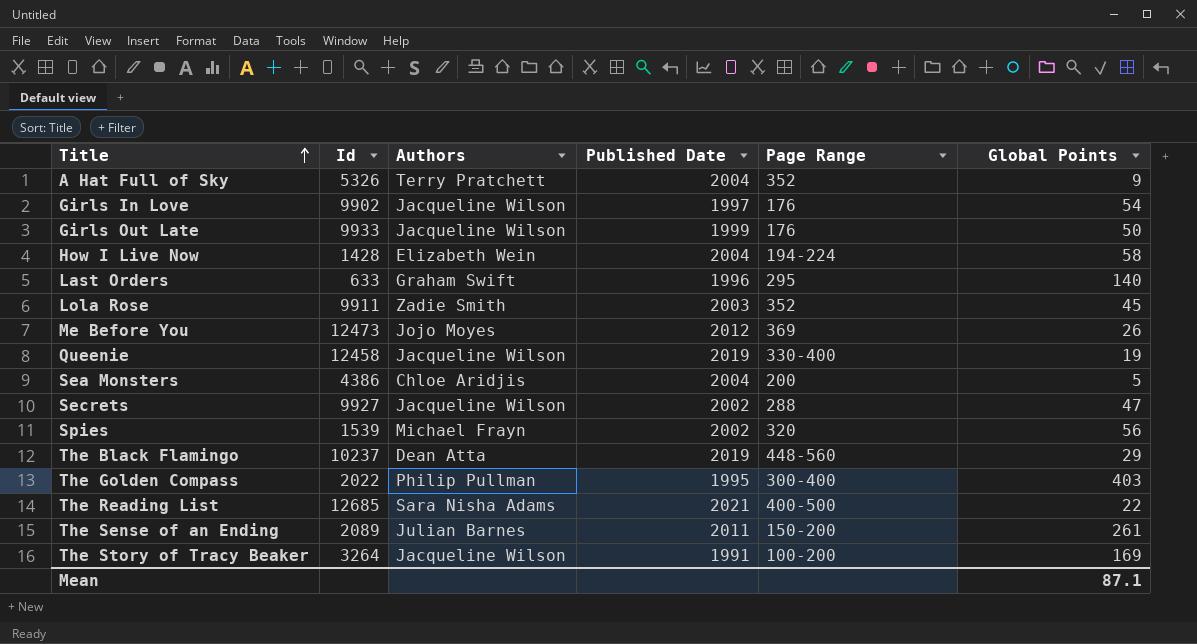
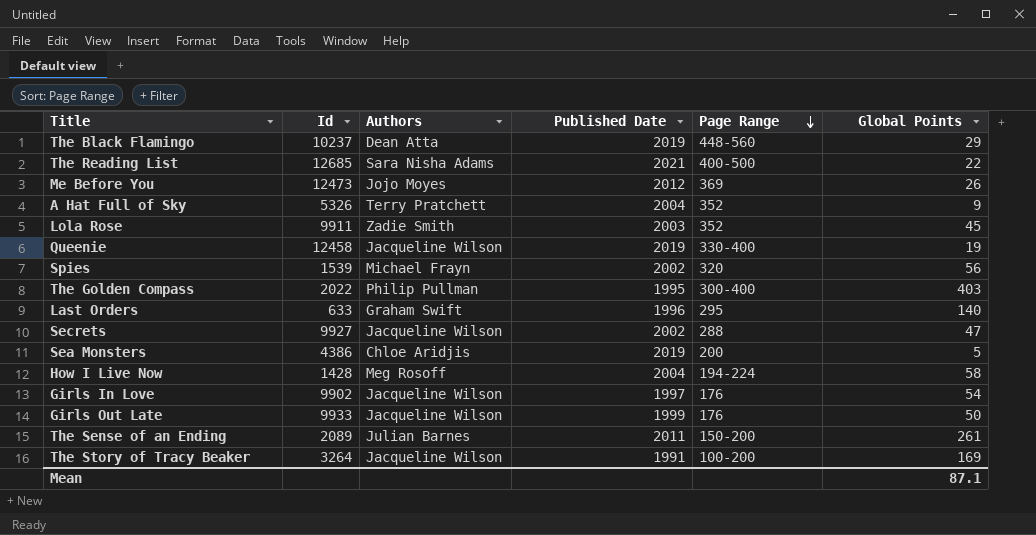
row order: Title ascending -> Page Range descending
Sea Monsters | Published Date: 2004 -> 2019
How I Live Now | Authors: Elizabeth Wein -> Meg Rosoff

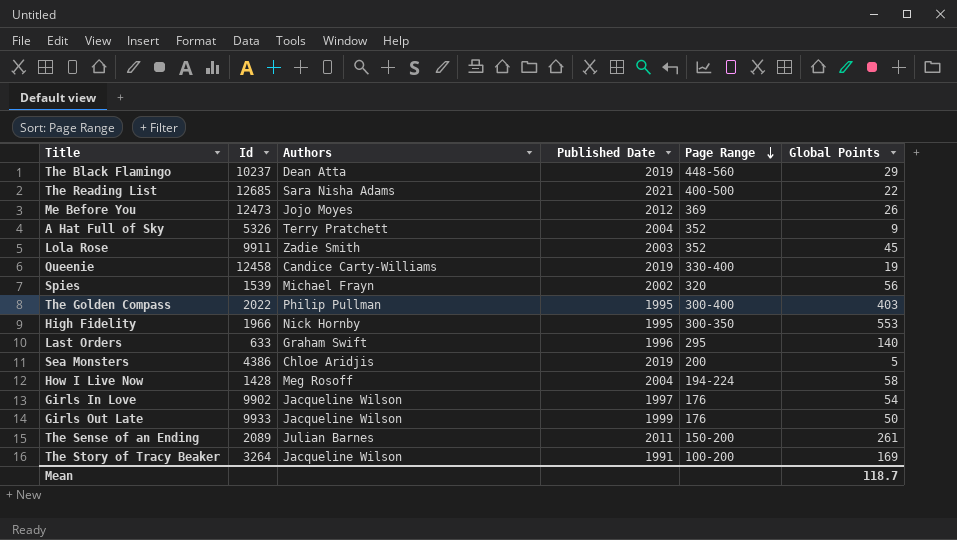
row Secrets: 9927 | Jacqueline Wilson | 2002 | 288 | 47 -> none
Queenie | Authors: Jacqueline Wilson -> Candice Carty-Williams
row High Fidelity: none -> 1966 | Nick Hornby | 1995 | 300-350 | 553
Mean | Global Points: 87.1 -> 118.7

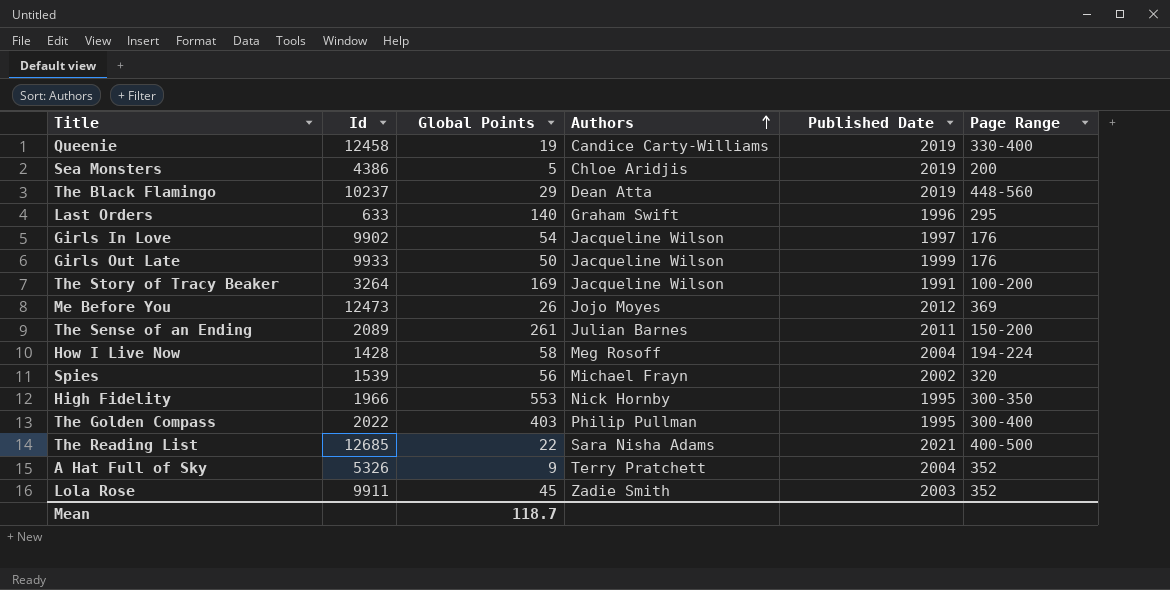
row order: Page Range descending -> Authors ascending
column Global Points | position: 6 -> 3

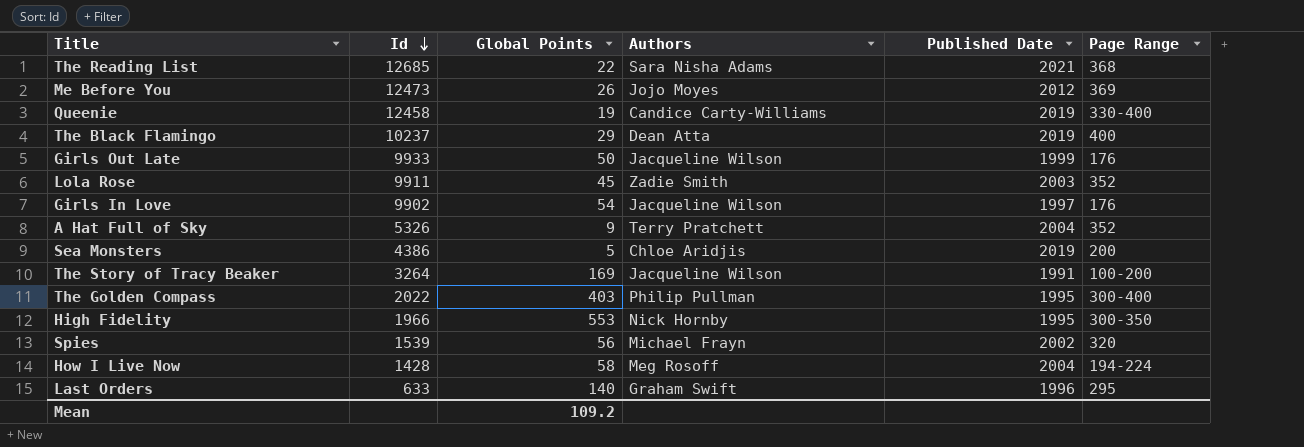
row order: Authors ascending -> Id descending
row The Sense of an Ending: 2089 | 261 | Julian Barnes | 2011 | 150-200 -> none
The Reading List | Page Range: 400-500 -> 368
The Black Flamingo | Page Range: 448-560 -> 400
Mean | Global Points: 118.7 -> 109.2

